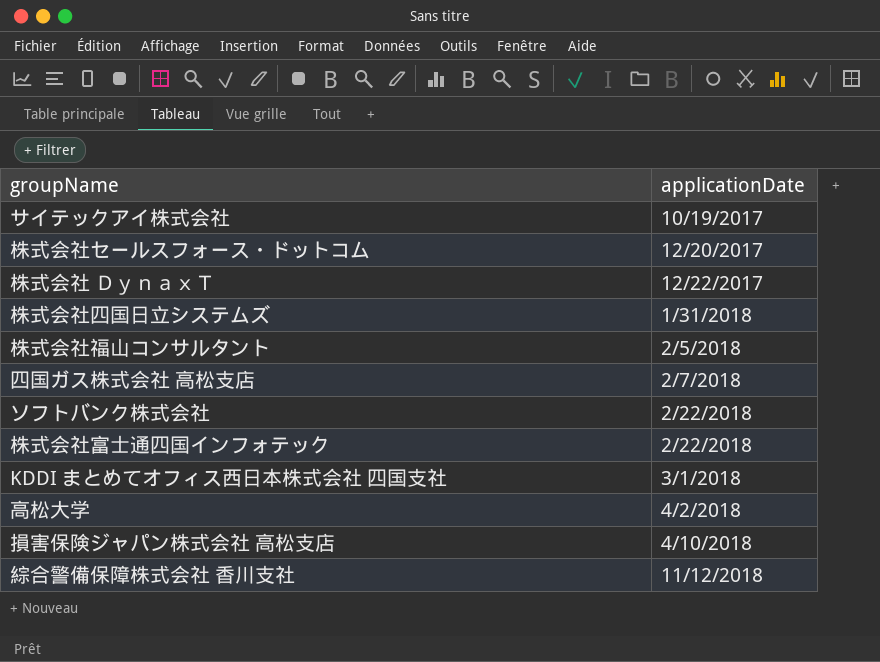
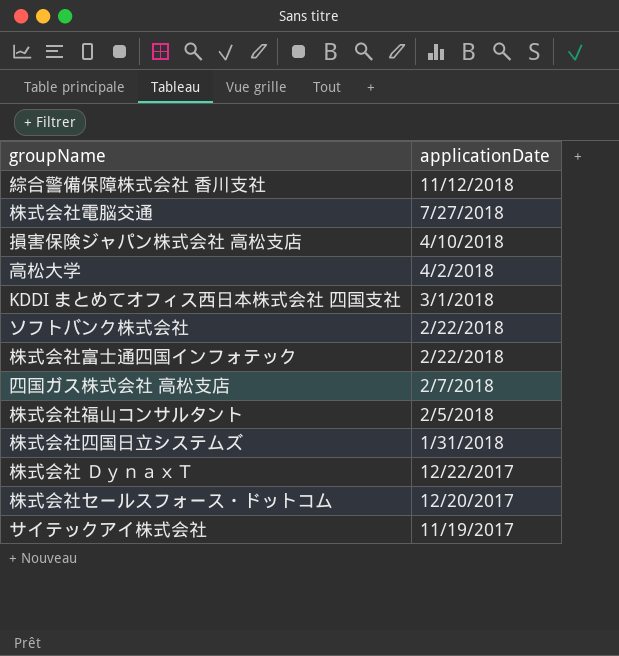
row order: applicationDate ascending -> applicationDate descending
row 株式会社電脳交通: none -> 7/27/2018
サイテックアイ株式会社 | applicationDate: 10/19/2017 -> 11/19/2017

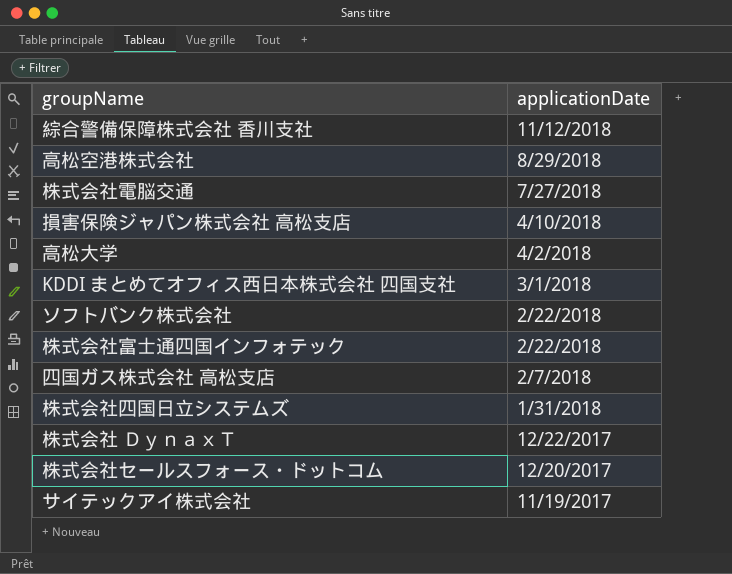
row 株式会社福山コンサルタント: 2/5/2018 -> none
row 高松空港株式会社: none -> 8/29/2018

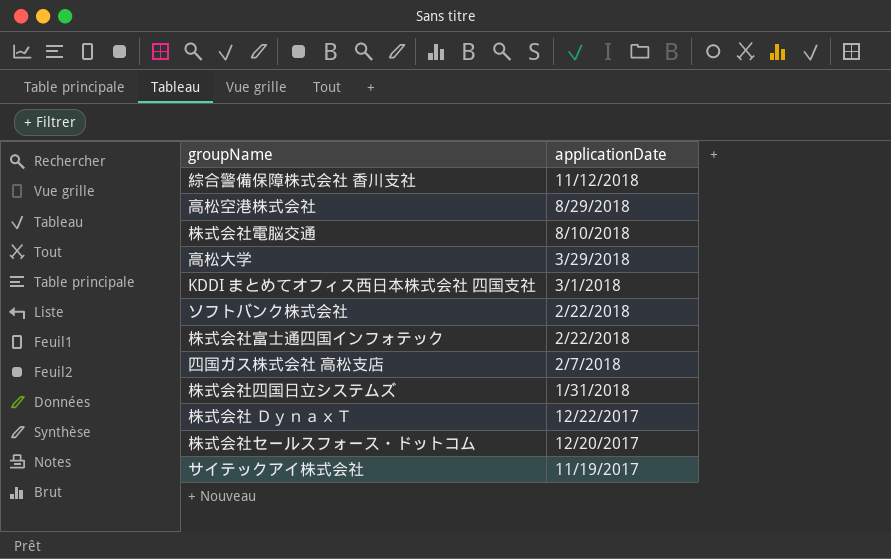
row 損害保険ジャパン株式会社 高松支店: 4/10/2018 -> none
株式会社電脳交通 | applicationDate: 7/27/2018 -> 8/10/2018
高松大学 | applicationDate: 4/2/2018 -> 3/29/2018

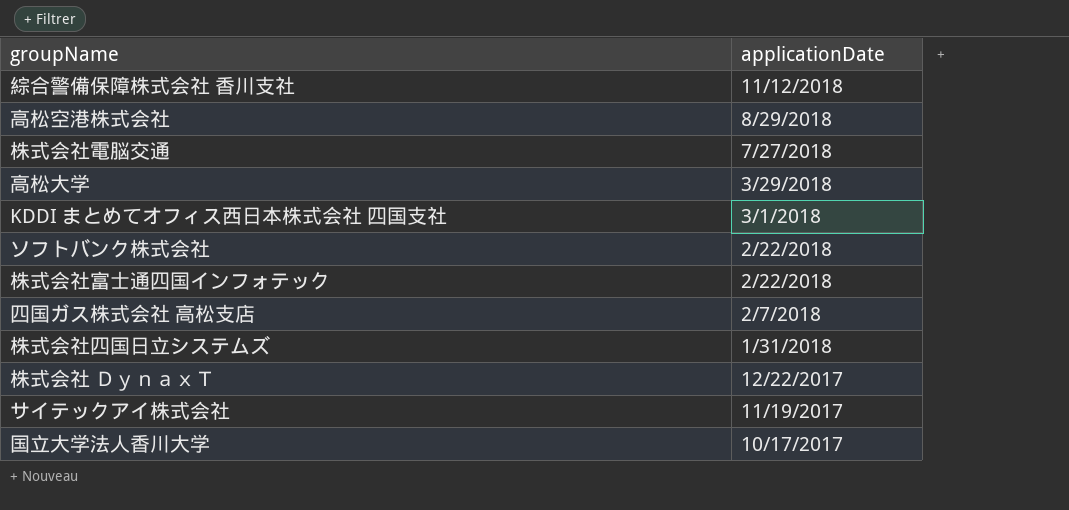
row 株式会社セールスフォース・ドットコム: 12/20/2017 -> none
株式会社電脳交通 | applicationDate: 8/10/2018 -> 7/27/2018
row 国立大学法人香川大学: none -> 10/17/2017

